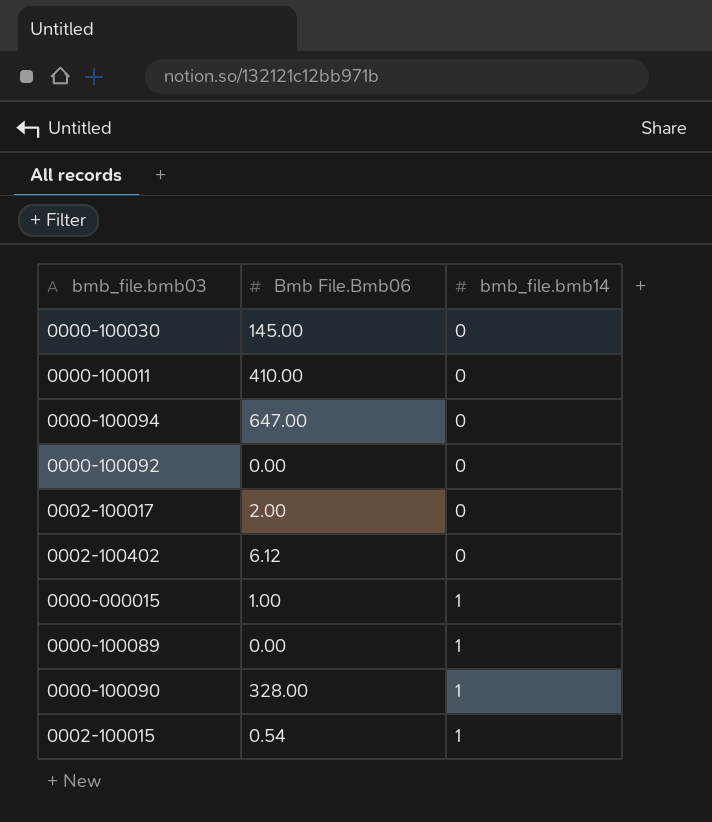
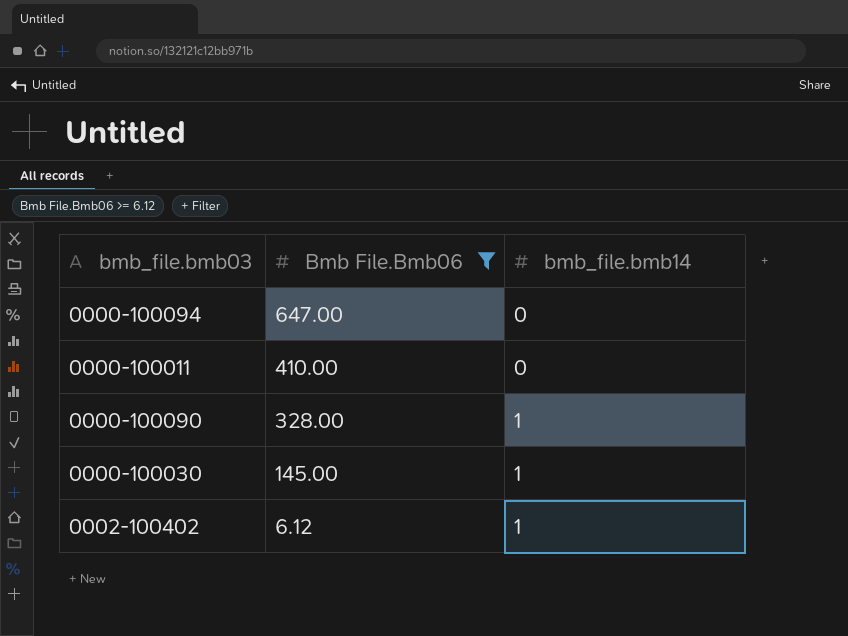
filter: none -> Bmb File.Bmb06 >= 6.12
row order: bmb_file.bmb14 ascending -> Bmb File.Bmb06 descending
0000-100030 | bmb_file.bmb14: 0 -> 1
0002-100402 | bmb_file.bmb14: 0 -> 1

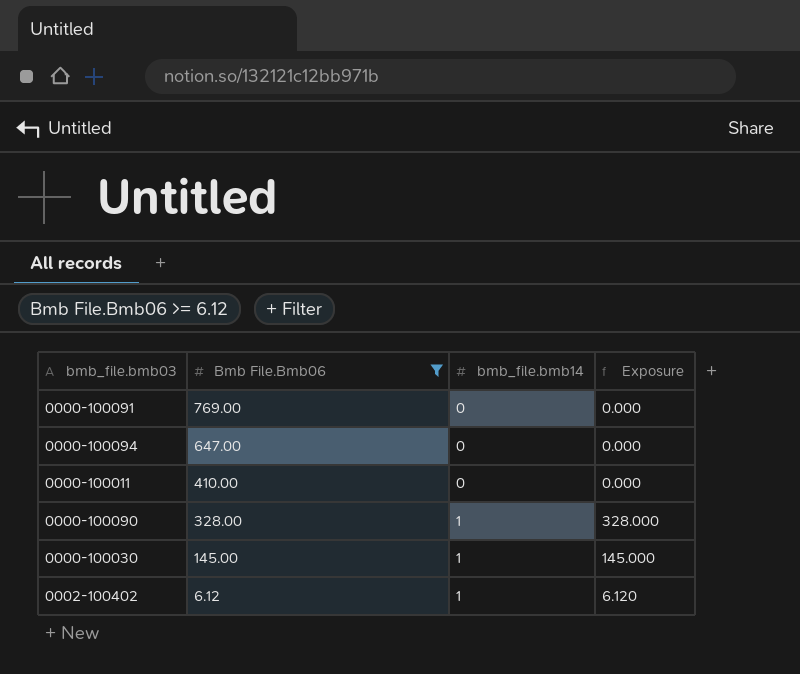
column Exposure | formula: none -> [Bmb File.Bmb06] * [bmb_file.bmb14]
row 0000-100091: none -> 769.00 | 0 | 0.000

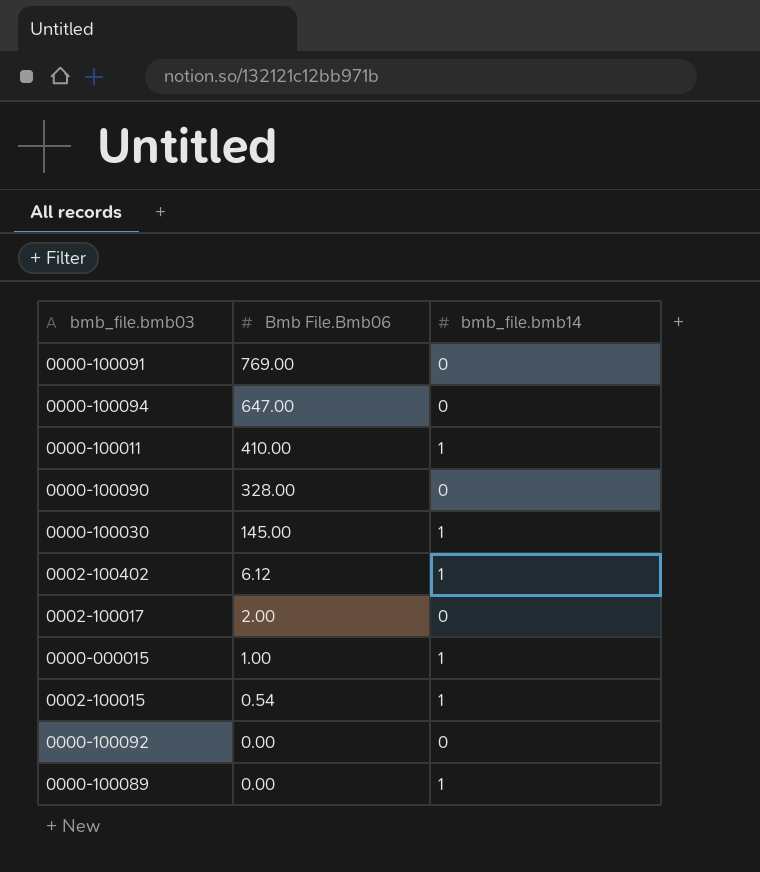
filter: Bmb File.Bmb06 >= 6.12 -> none
column Exposure | formula: [Bmb File.Bmb06] * [bmb_file.bmb14] -> none
0000-100011 | bmb_file.bmb14: 0 -> 1
0000-100090 | bmb_file.bmb14: 1 -> 0

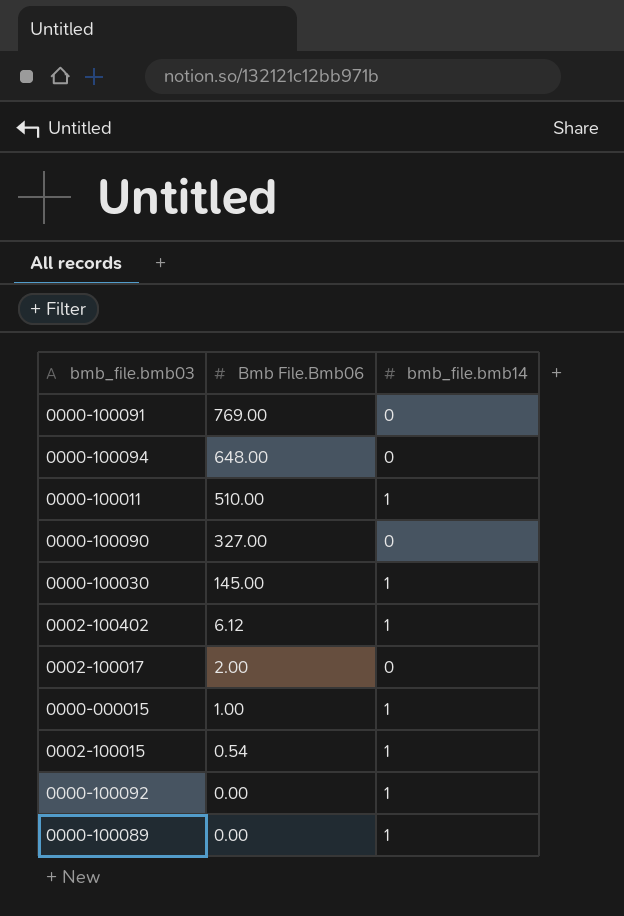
0000-100094 | Bmb File.Bmb06: 647.00 -> 648.00
0000-100011 | Bmb File.Bmb06: 410.00 -> 510.00
0000-100090 | Bmb File.Bmb06: 328.00 -> 327.00
0000-100092 | bmb_file.bmb14: 0 -> 1

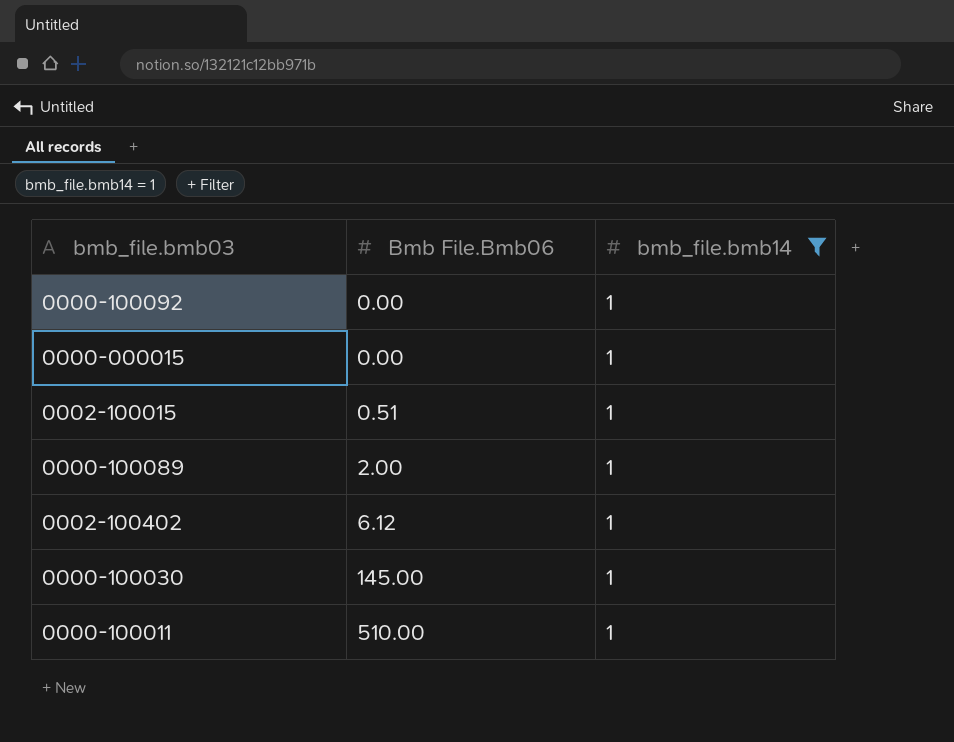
filter: none -> bmb_file.bmb14 = 1
row order: Bmb File.Bmb06 descending -> Bmb File.Bmb06 ascending
0000-000015 | Bmb File.Bmb06: 1.00 -> 0.00
0002-100015 | Bmb File.Bmb06: 0.54 -> 0.51
0000-100089 | Bmb File.Bmb06: 0.00 -> 2.00

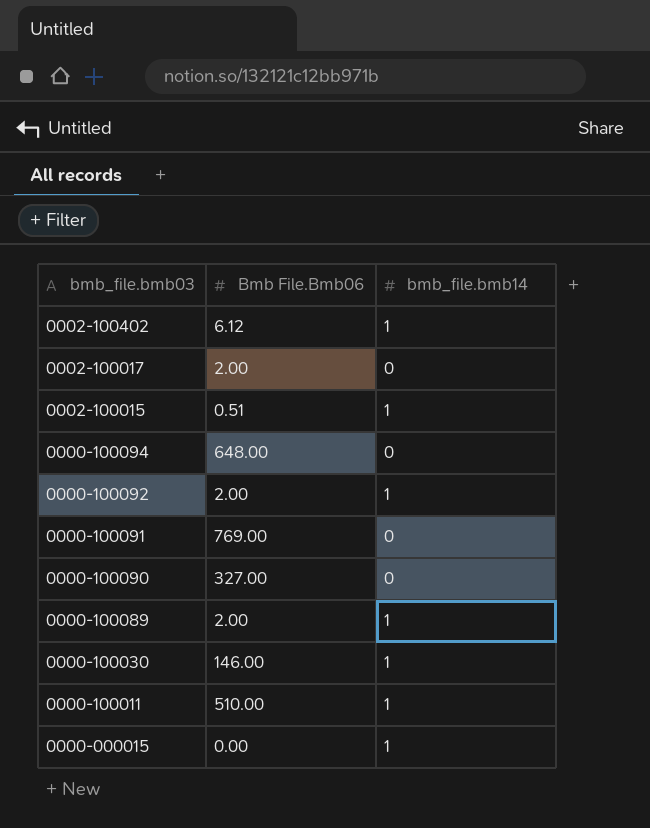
filter: bmb_file.bmb14 = 1 -> none
row order: Bmb File.Bmb06 ascending -> bmb_file.bmb03 descending
0000-100092 | Bmb File.Bmb06: 0.00 -> 2.00
0000-100030 | Bmb File.Bmb06: 145.00 -> 146.00

